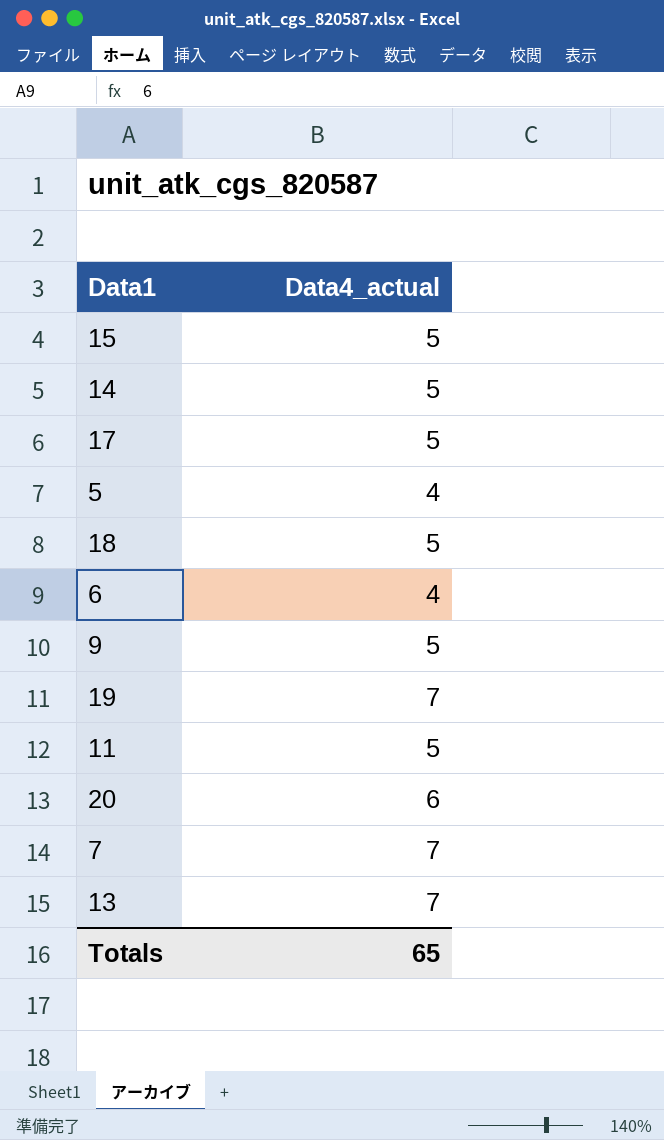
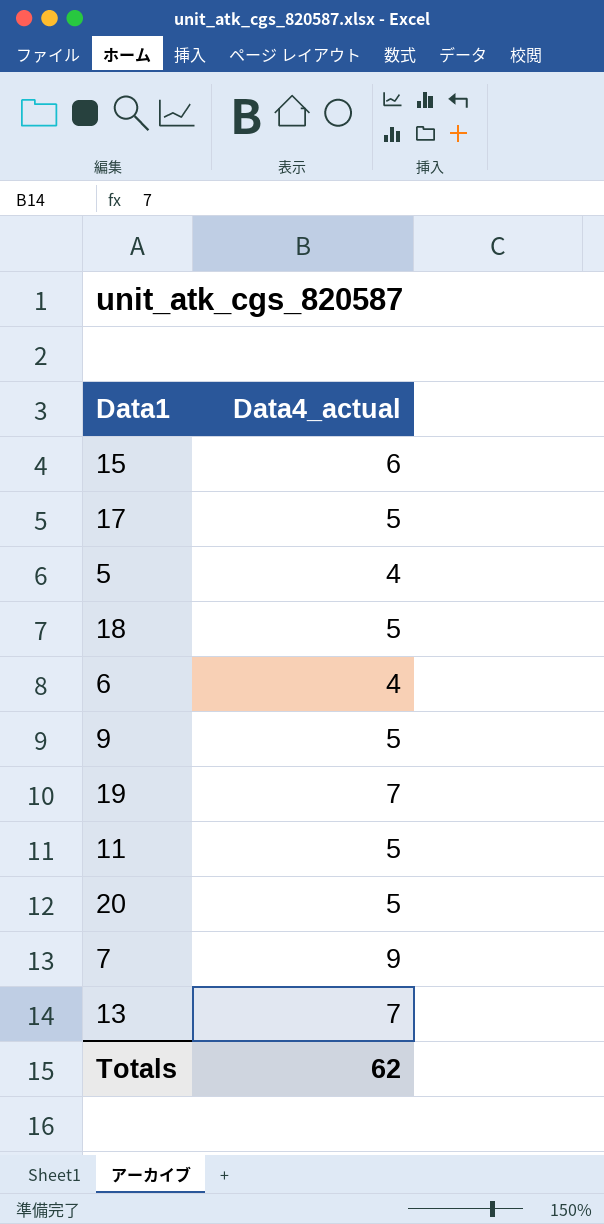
row 14: 5 -> none
15 | Data4_actual: 5 -> 6
20 | Data4_actual: 6 -> 5
7 | Data4_actual: 7 -> 9
Totals | Data4_actual: 65 -> 62

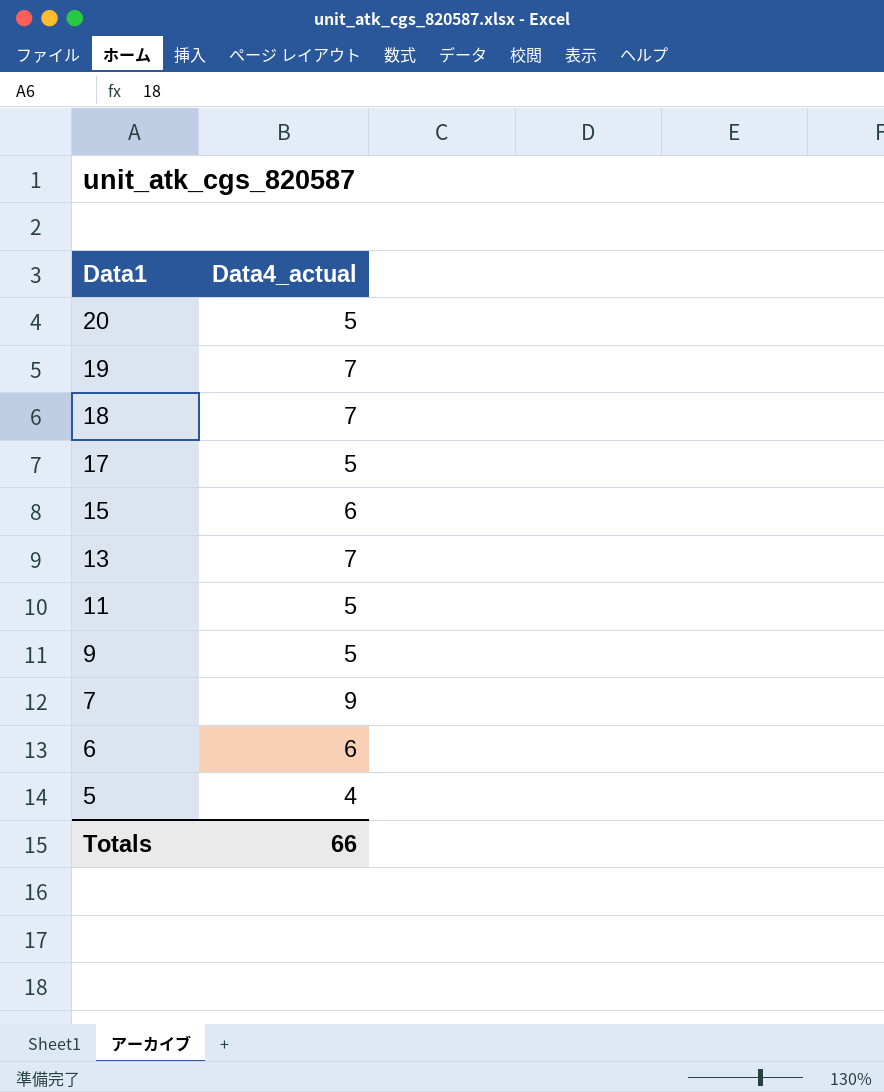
row order: none -> Data1 descending
18 | Data4_actual: 5 -> 7
6 | Data4_actual: 4 -> 6
Totals | Data4_actual: 62 -> 66

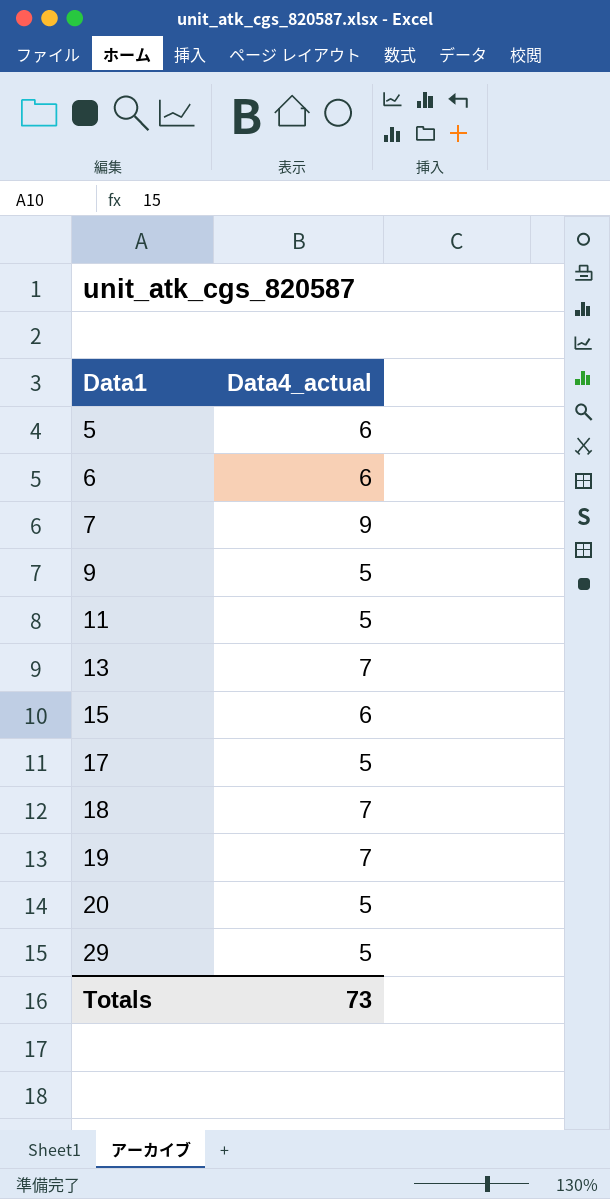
row order: Data1 descending -> Data1 ascending
5 | Data4_actual: 4 -> 6
row 29: none -> 5
Totals | Data4_actual: 66 -> 73

